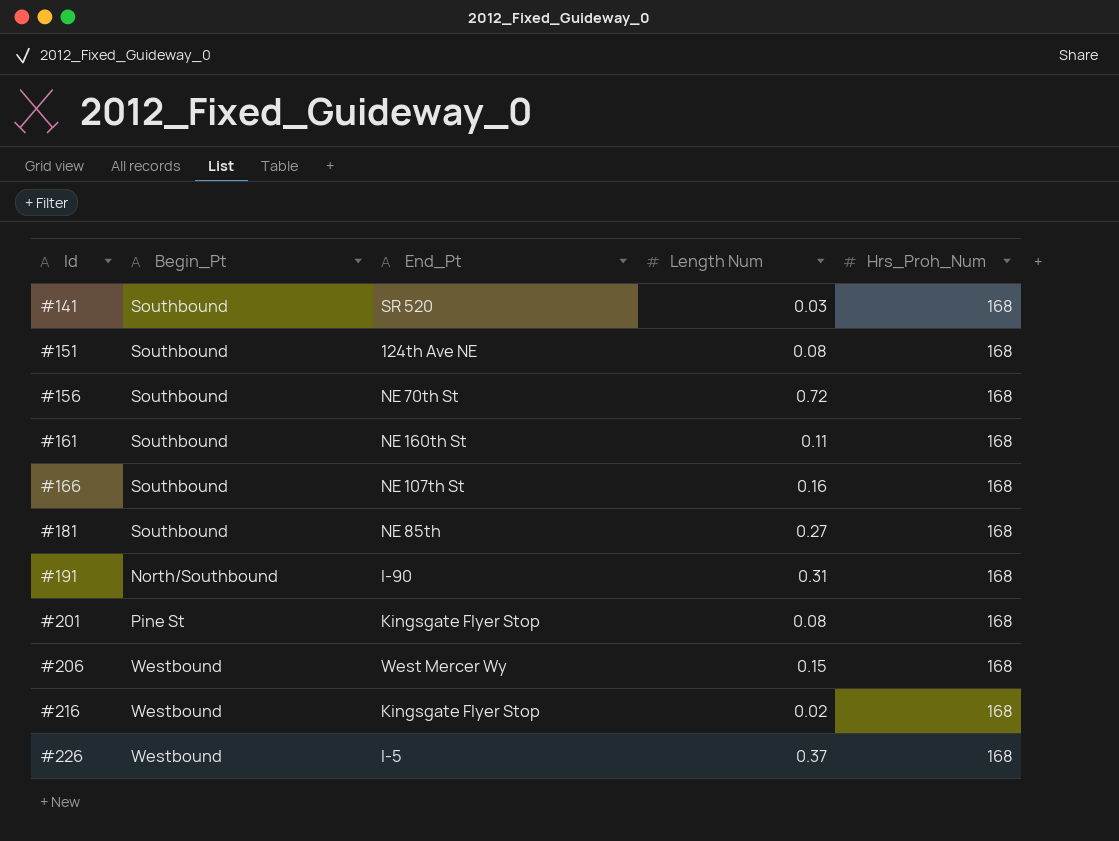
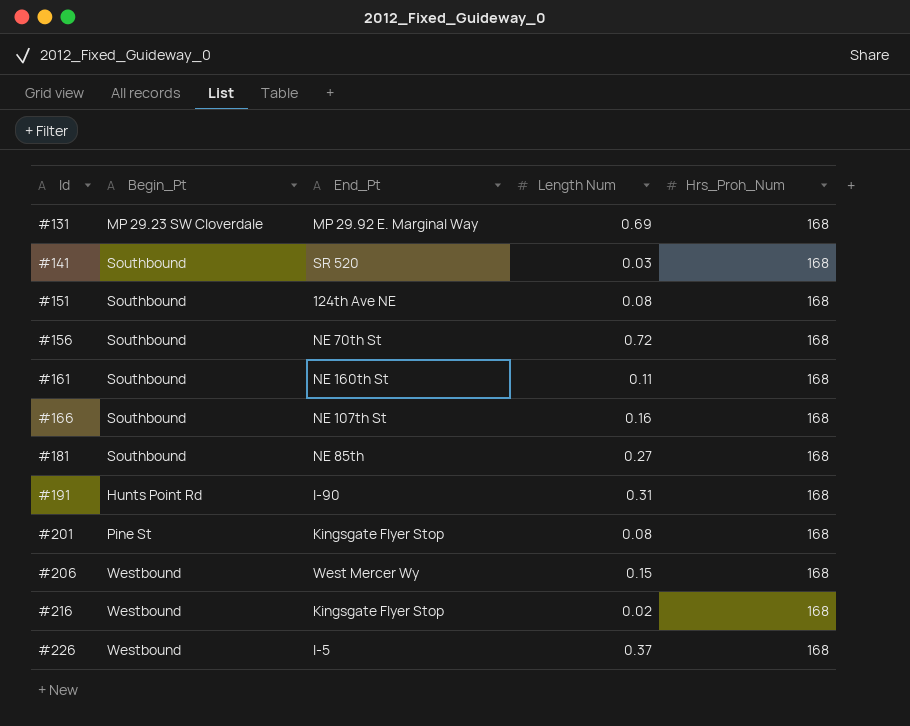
row #131: none -> MP 29.23 SW Cloverdale | MP 29.92 E. Marginal Way | 0.69 | 168
#191 | Begin_Pt: North/Southbound -> Hunts Point Rd

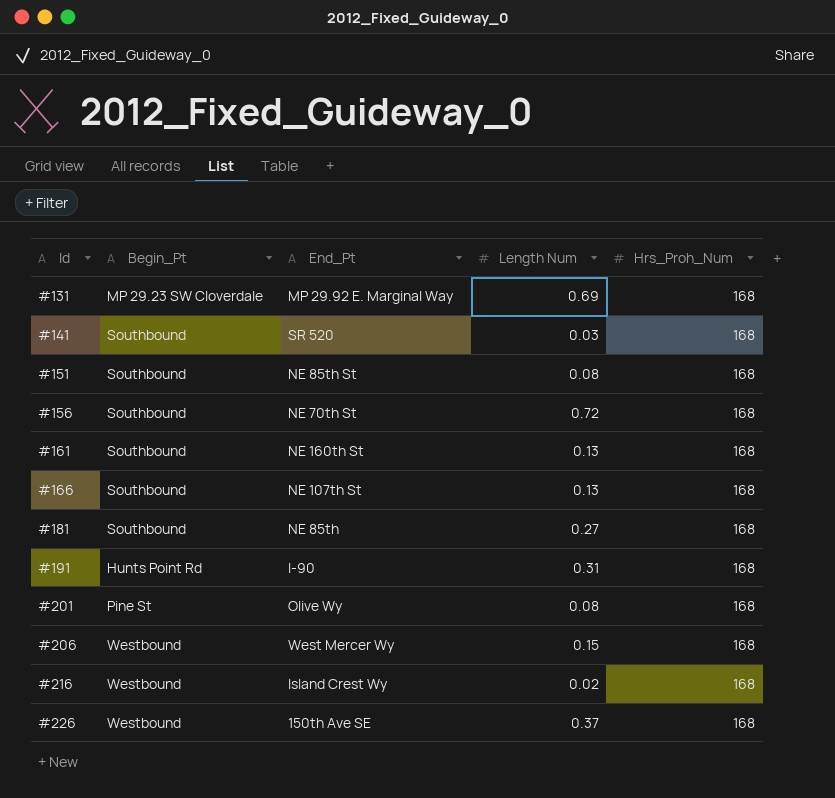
#151 | End_Pt: 124th Ave NE -> NE 85th St
#161 | Length Num: 0.11 -> 0.13
#166 | Length Num: 0.16 -> 0.13
#201 | End_Pt: Kingsgate Flyer Stop -> Olive Wy
#216 | End_Pt: Kingsgate Flyer Stop -> Island Crest Wy
#226 | End_Pt: I-5 -> 150th Ave SE

